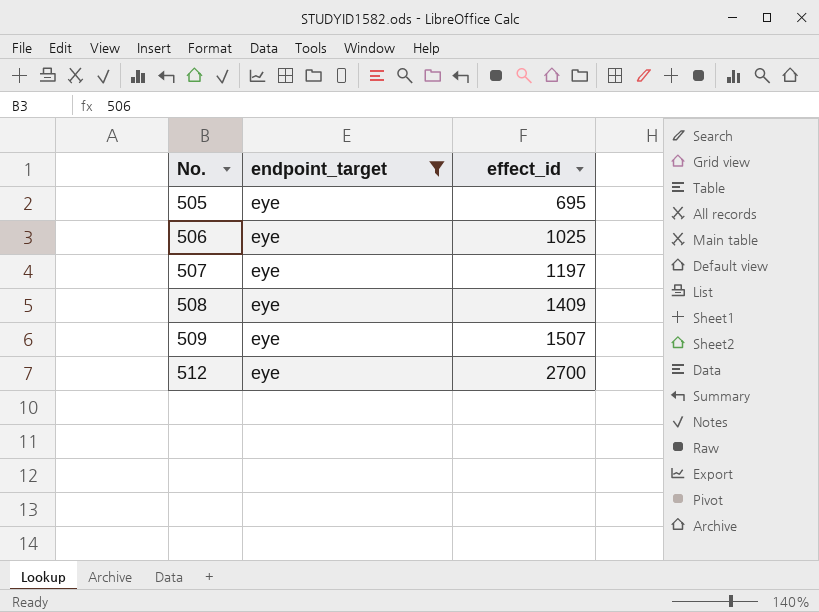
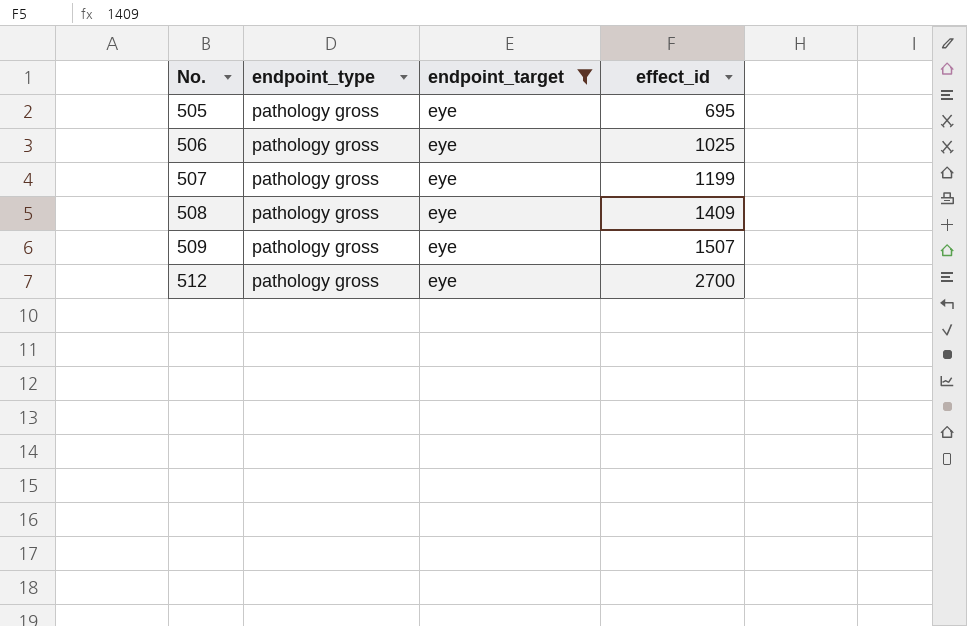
column endpoint_type | position: none -> 2
507 | effect_id: 1197 -> 1199

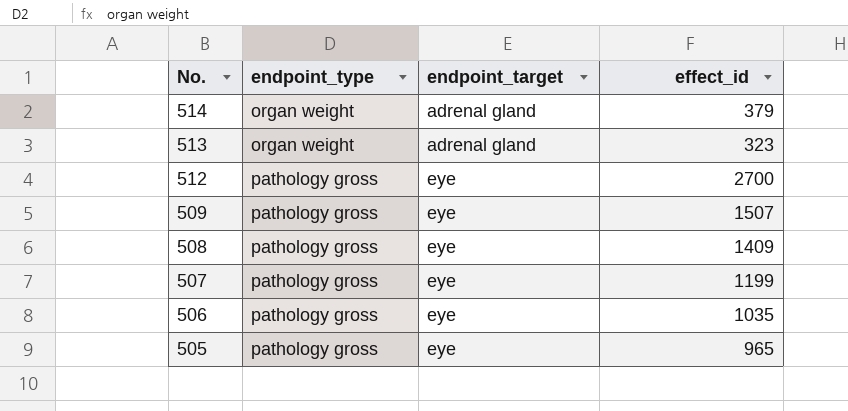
filter: endpoint_target = eye -> none
row order: No. ascending -> No. descending
506 | effect_id: 1025 -> 1035
505 | effect_id: 695 -> 965

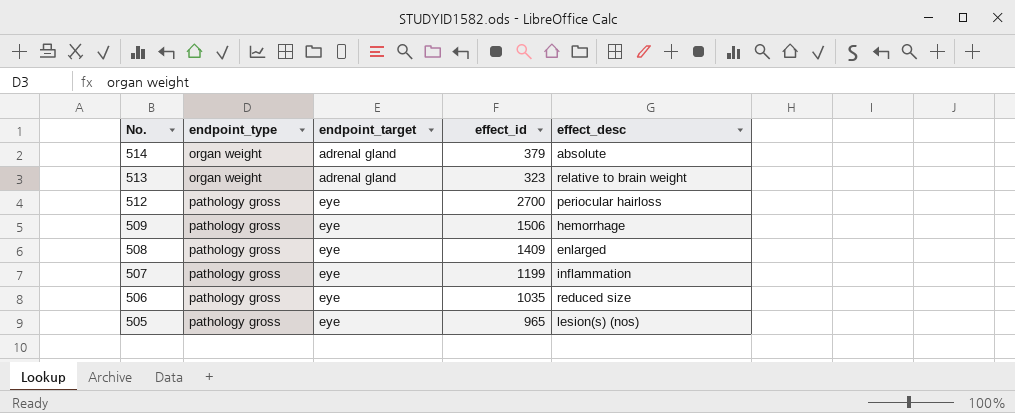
column effect_desc | position: none -> 5
509 | effect_id: 1507 -> 1506

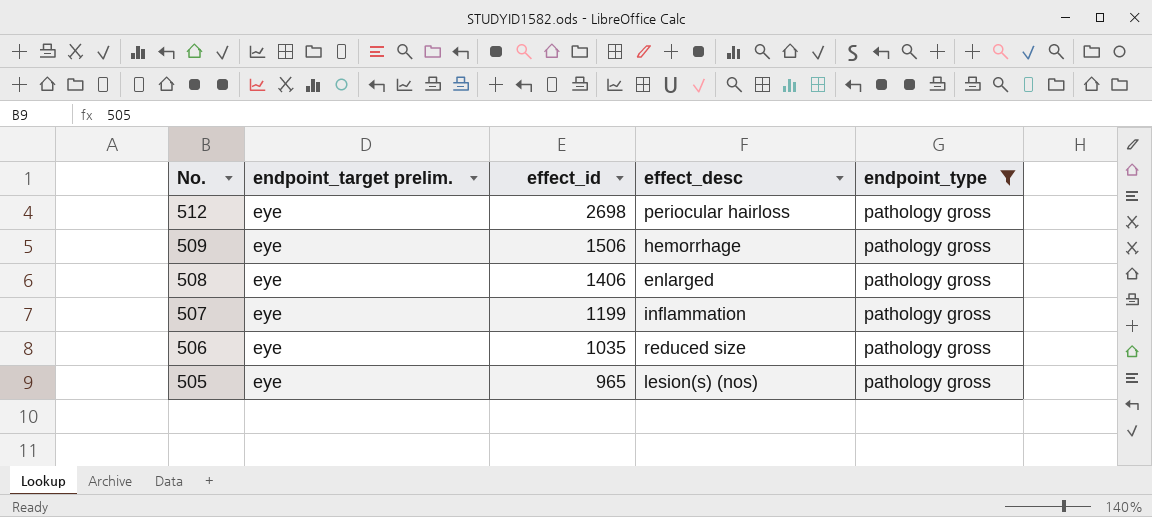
filter: none -> endpoint_type = pathology gross
column name: endpoint_target -> endpoint_target prelim.
column endpoint_type | position: 2 -> 5
512 | effect_id: 2700 -> 2698
508 | effect_id: 1409 -> 1406

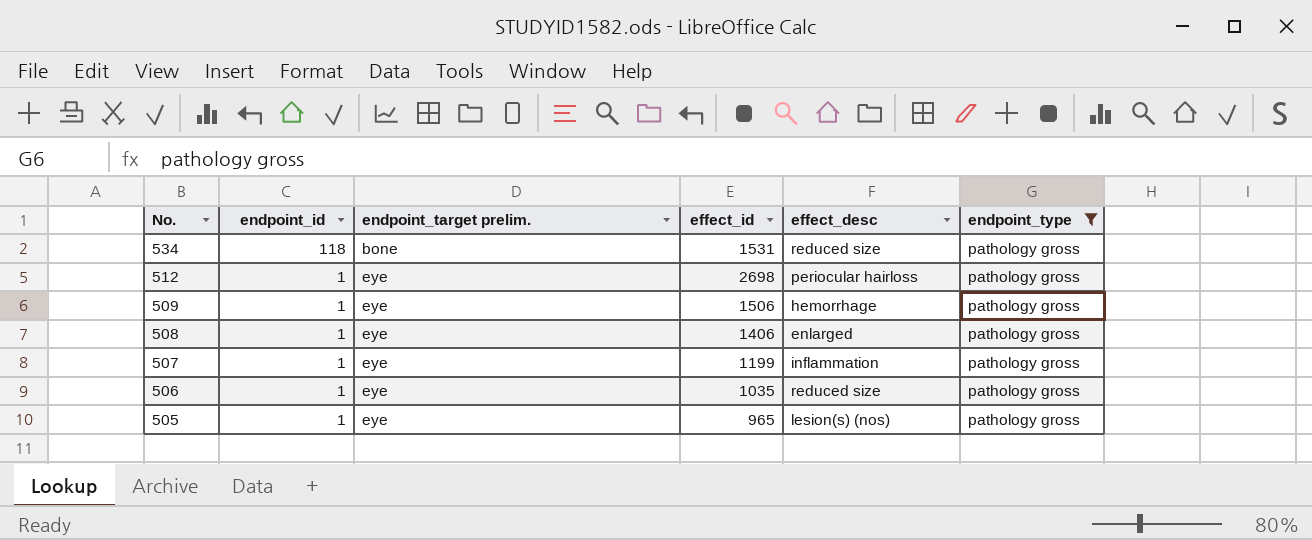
column endpoint_id | position: none -> 2
row 534: none -> 118 | bone | 1531 | reduced size | pathology gross

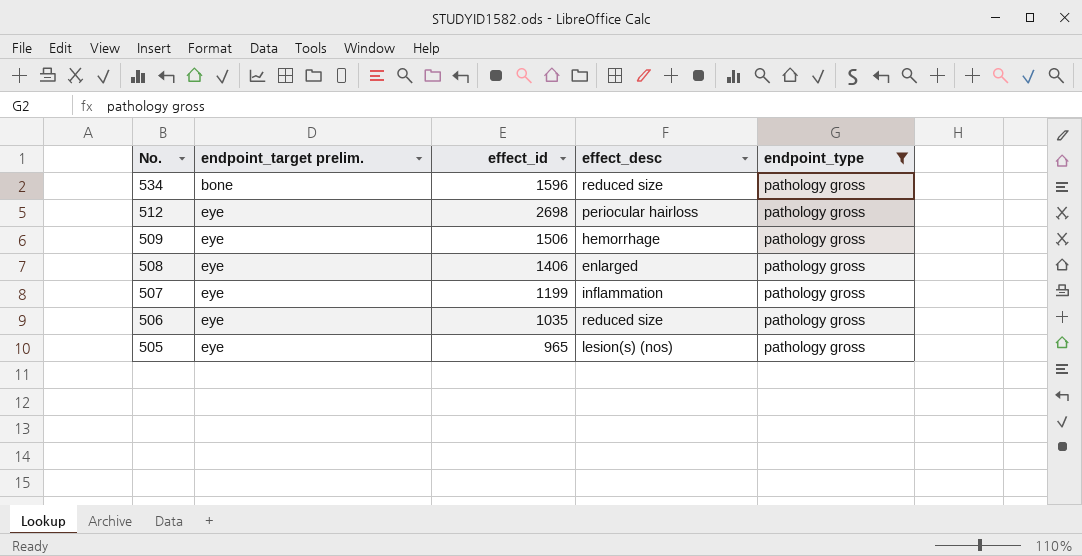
column endpoint_id | position: 2 -> none
534 | effect_id: 1531 -> 1596

